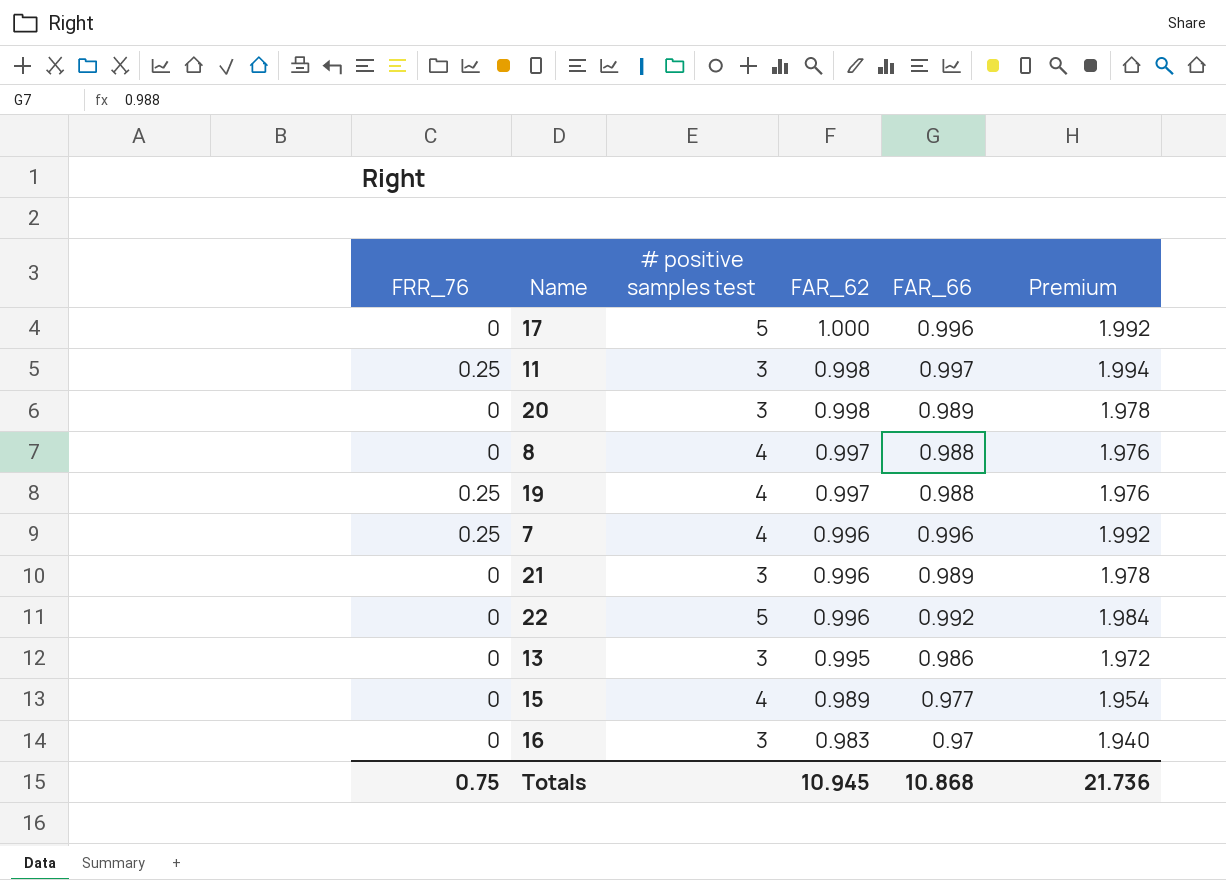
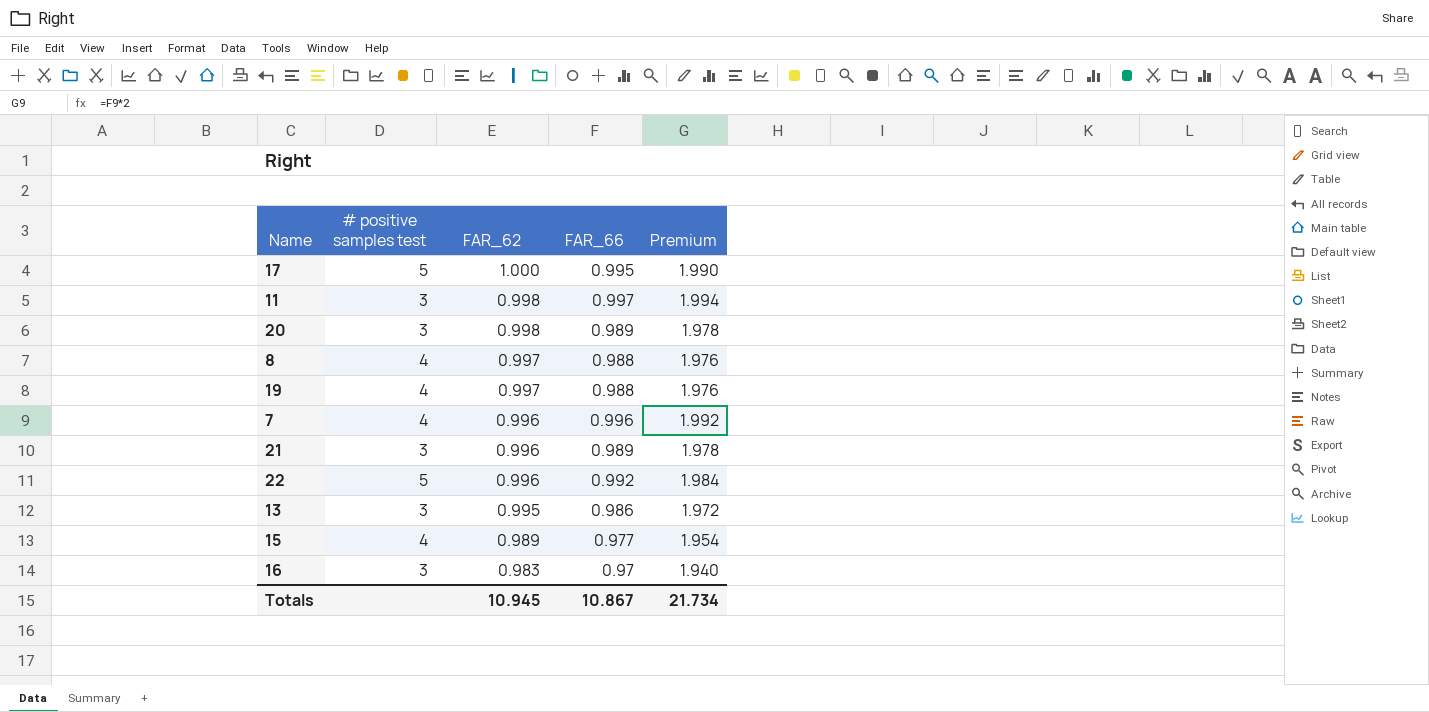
column FRR_76 | position: 1 -> none
17 | FAR_66: 0.996 -> 0.995
17 | Premium: 1.992 -> 1.990
Totals | FAR_66: 10.868 -> 10.867
Totals | Premium: 21.736 -> 21.734

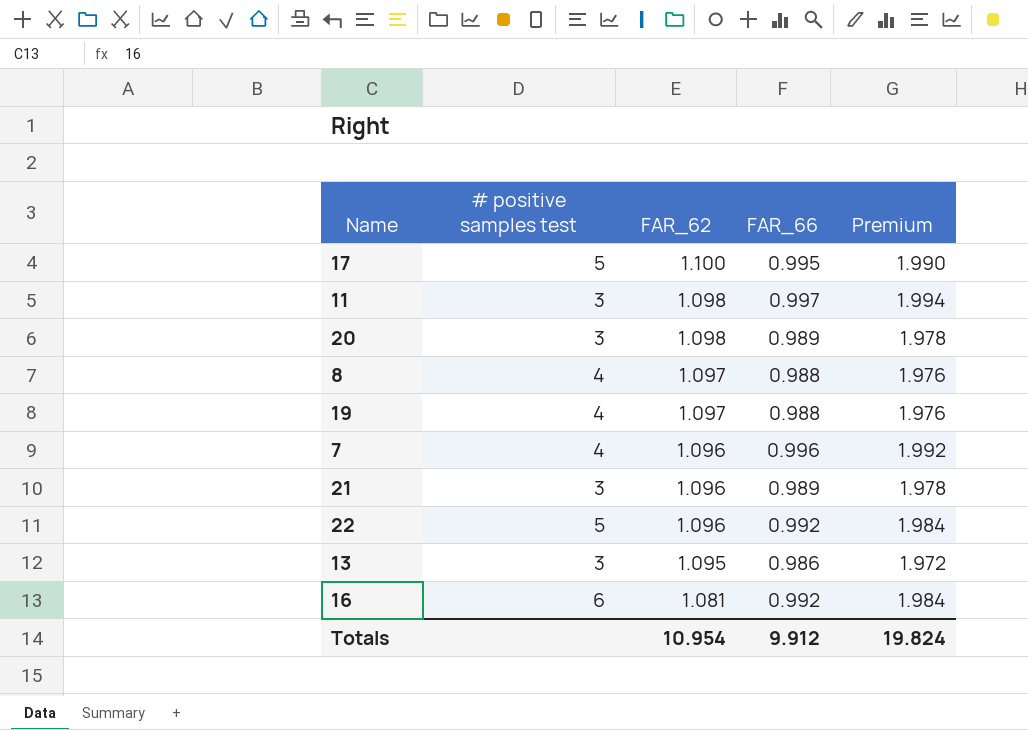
row 15: 4 | 0.989 | 0.977 | 1.954 -> none
17 | FAR_62: 1.000 -> 1.100
11 | FAR_62: 0.998 -> 1.098
20 | FAR_62: 0.998 -> 1.098
8 | FAR_62: 0.997 -> 1.097
19 | FAR_62: 0.997 -> 1.097
7 | FAR_62: 0.996 -> 1.096
21 | FAR_62: 0.996 -> 1.096
22 | FAR_62: 0.996 -> 1.096
13 | FAR_62: 0.995 -> 1.095
16 | # positive samples test: 3 -> 6
16 | FAR_62: 0.983 -> 1.081
16 | FAR_66: 0.97 -> 0.992
16 | Premium: 1.940 -> 1.984
Totals | FAR_62: 10.945 -> 10.954
Totals | FAR_66: 10.867 -> 9.912
Totals | Premium: 21.734 -> 19.824

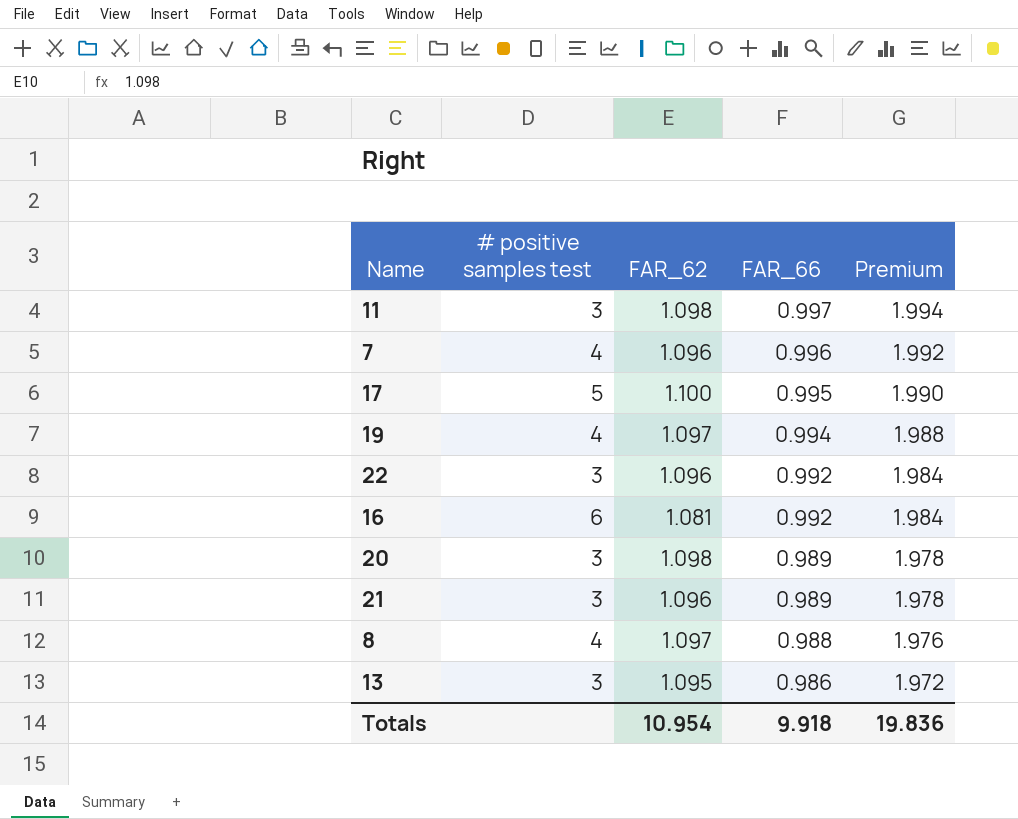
row order: FAR_62 descending -> FAR_66 descending
19 | FAR_66: 0.988 -> 0.994
19 | Premium: 1.976 -> 1.988
22 | # positive samples test: 5 -> 3
Totals | FAR_66: 9.912 -> 9.918
Totals | Premium: 19.824 -> 19.836

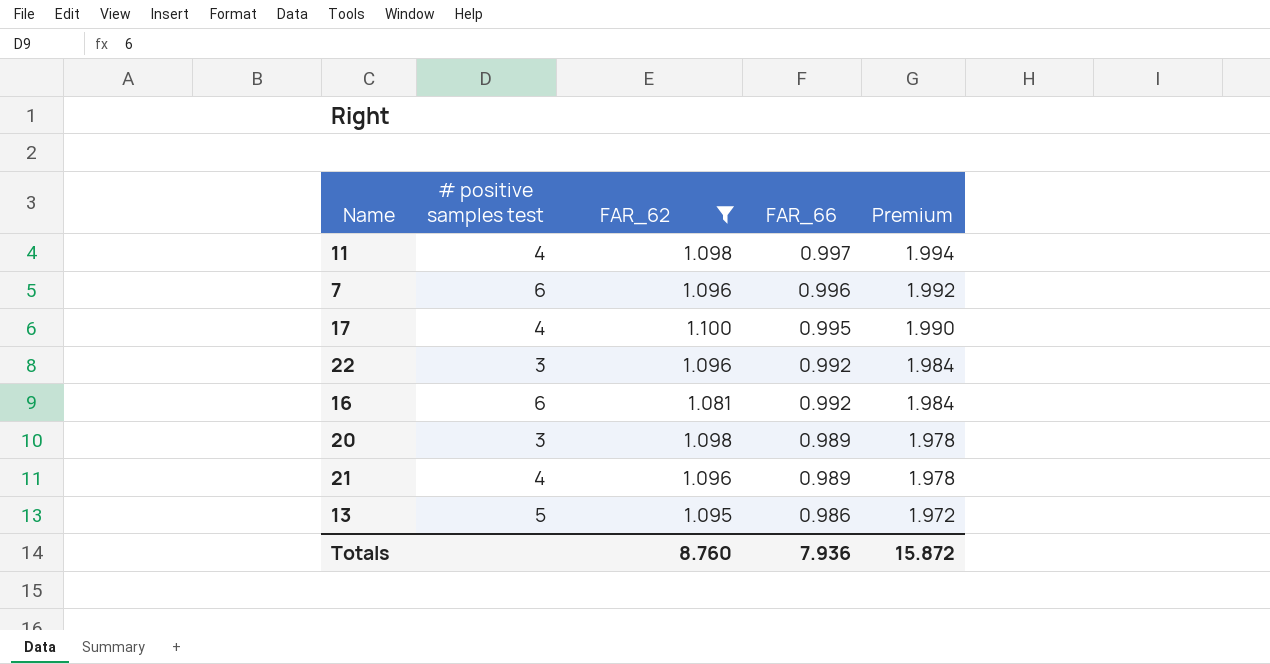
filter: none -> FAR_62 != 1.097
11 | # positive samples test: 3 -> 4
7 | # positive samples test: 4 -> 6
17 | # positive samples test: 5 -> 4
21 | # positive samples test: 3 -> 4
13 | # positive samples test: 3 -> 5
Totals | FAR_62: 10.954 -> 8.760
Totals | FAR_66: 9.918 -> 7.936
Totals | Premium: 19.836 -> 15.872

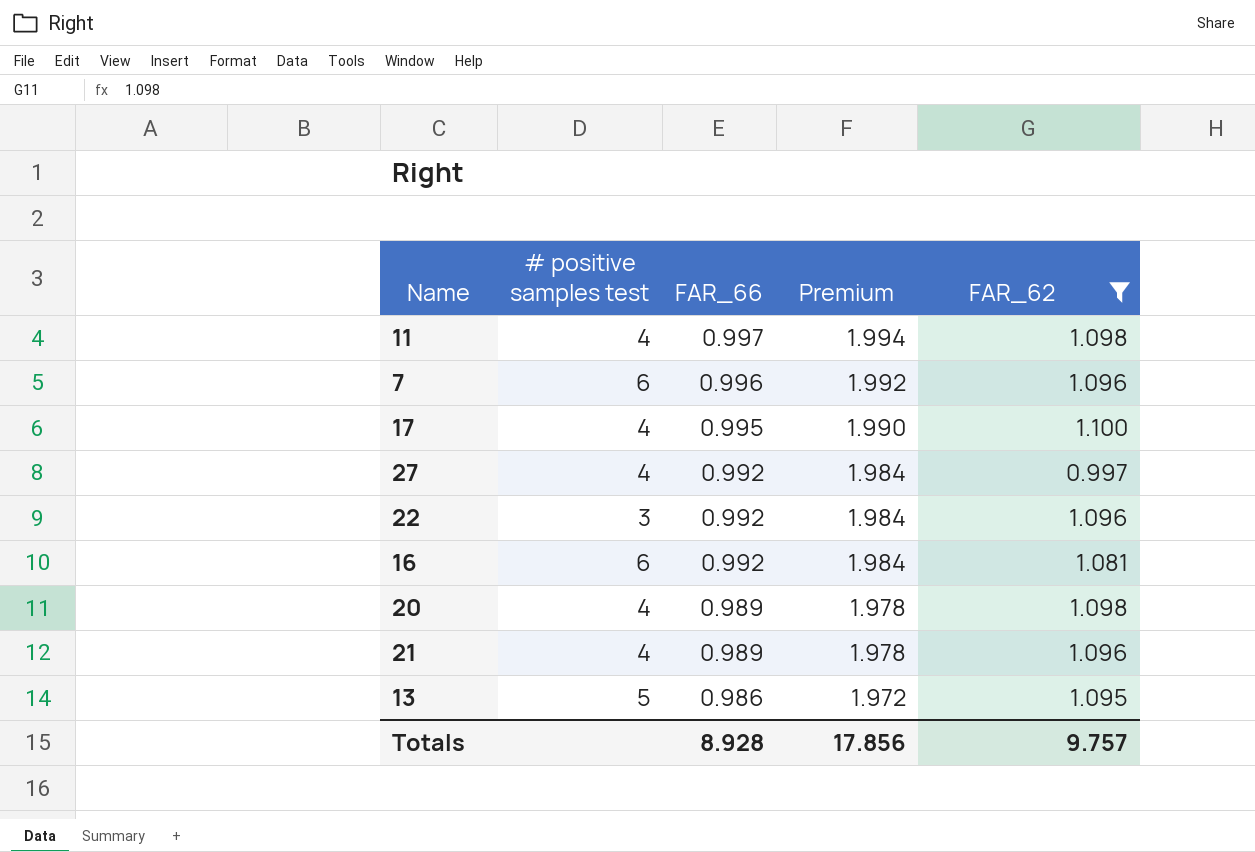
column FAR_62 | position: 3 -> 5
row 27: none -> 4 | 0.992 | 1.984 | 0.997
20 | # positive samples test: 3 -> 4
Totals | FAR_66: 7.936 -> 8.928
Totals | Premium: 15.872 -> 17.856
Totals | FAR_62: 8.760 -> 9.757

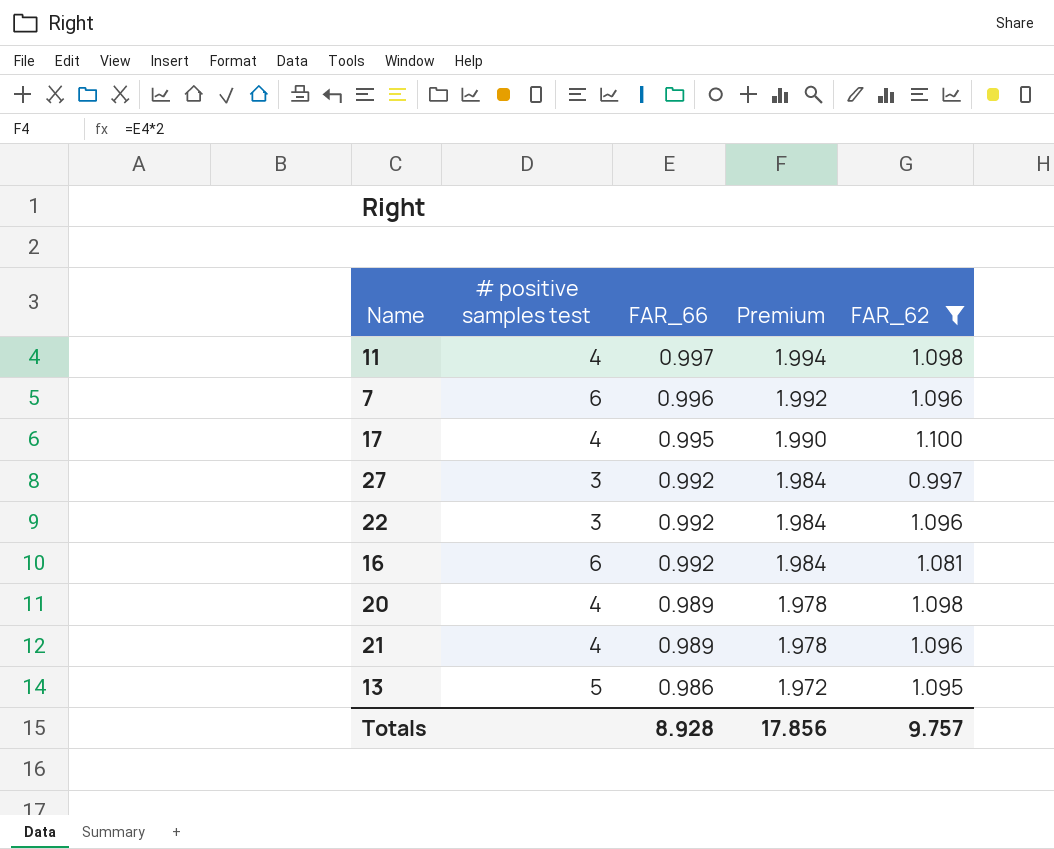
27 | # positive samples test: 4 -> 3

